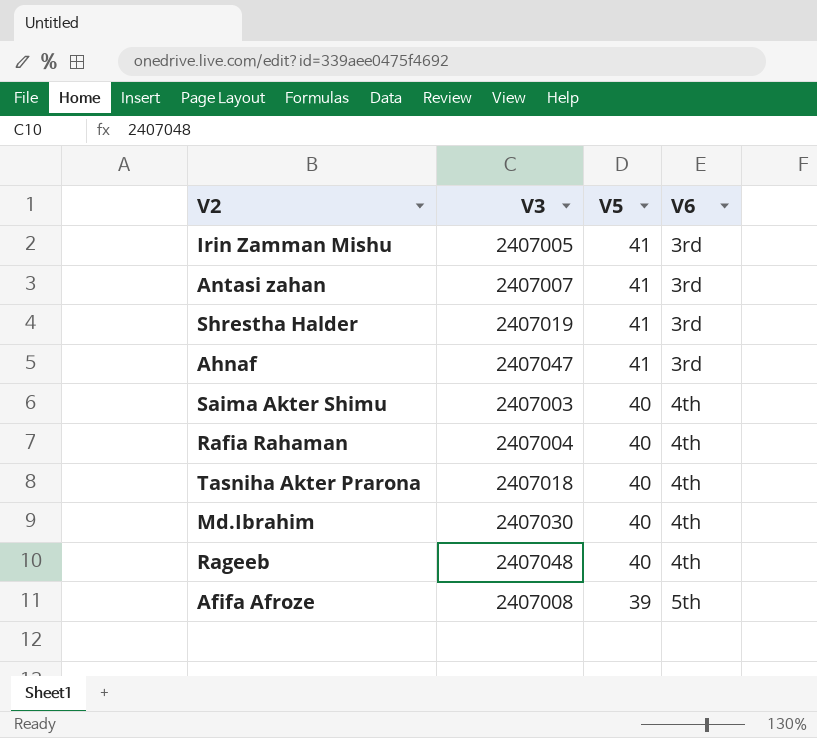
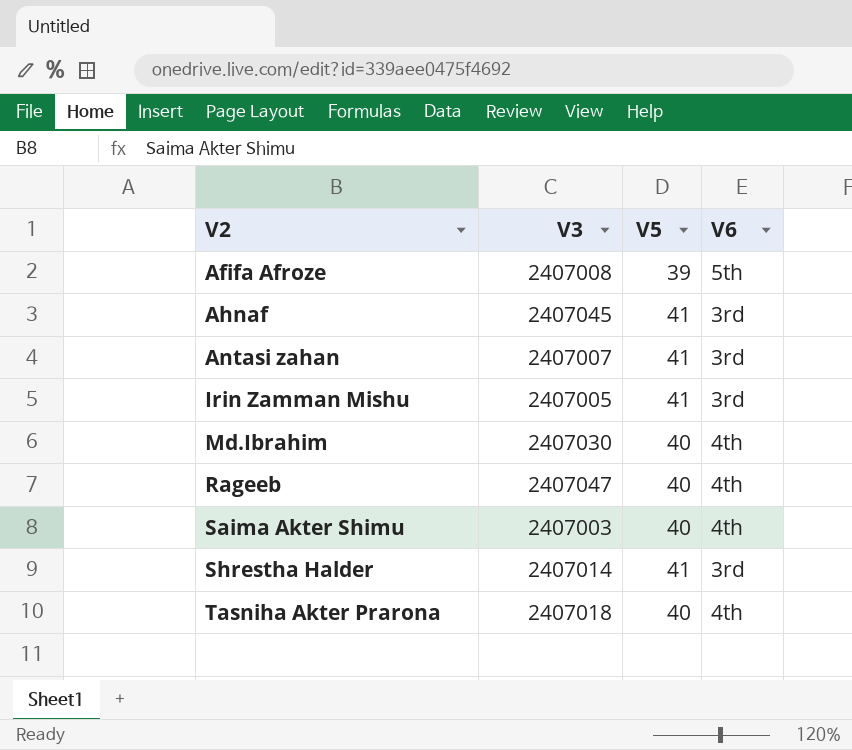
row order: V5 descending -> V2 ascending
row Rafia Rahaman: 2407004 | 40 | 4th -> none
Ahnaf | V3: 2407047 -> 2407045
Rageeb | V3: 2407048 -> 2407047
Shrestha Halder | V3: 2407019 -> 2407014

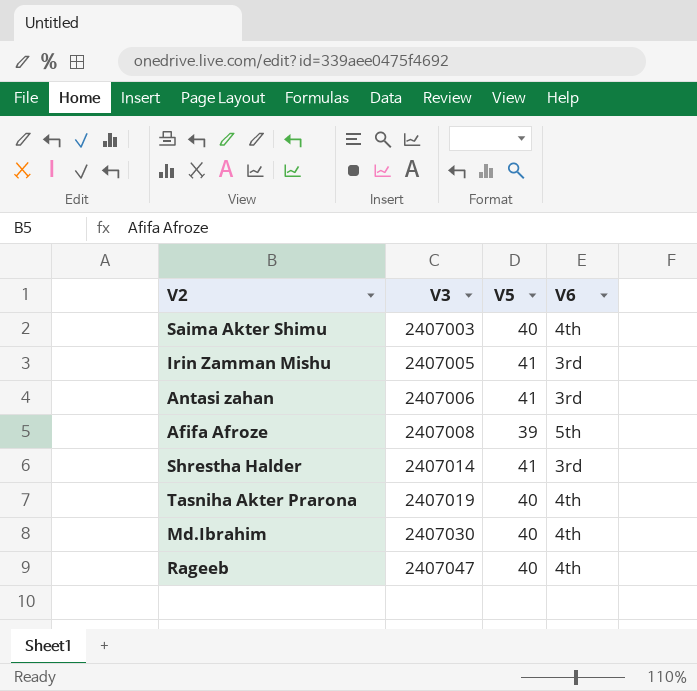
row order: V2 ascending -> V3 ascending
row Ahnaf: 2407045 | 41 | 3rd -> none
Antasi zahan | V3: 2407007 -> 2407006
Tasniha Akter Prarona | V3: 2407018 -> 2407019

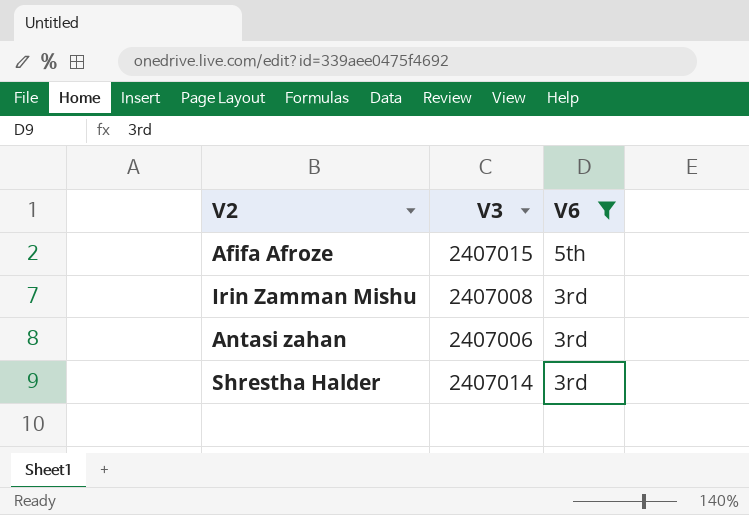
filter: none -> V6 != 4th
row order: V3 ascending -> V6 descending
column V5 | position: 3 -> none
Afifa Afroze | V3: 2407008 -> 2407015
Irin Zamman Mishu | V3: 2407005 -> 2407008

